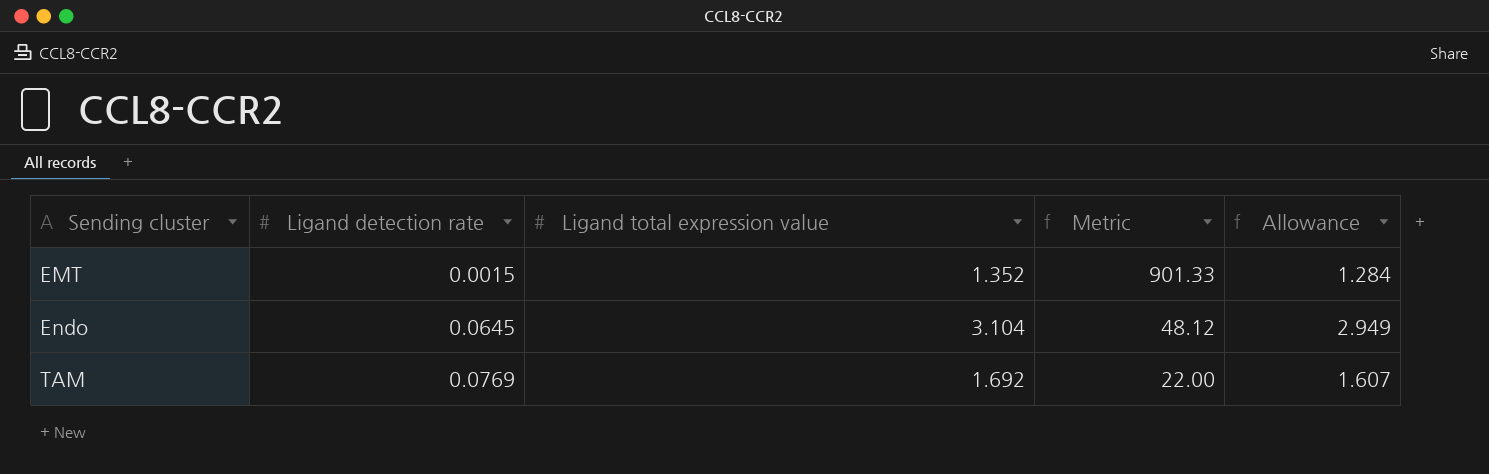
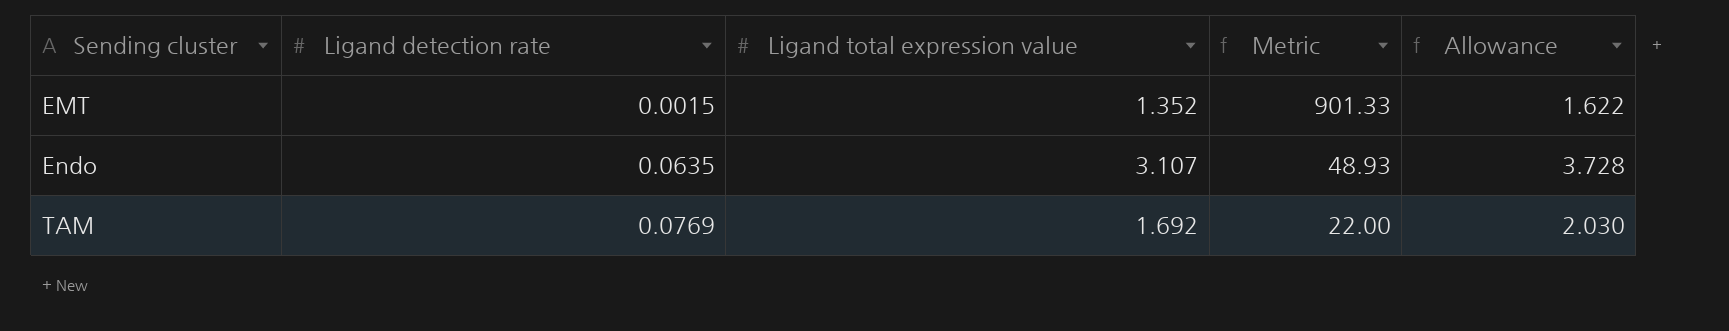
column Allowance | formula: [Ligand total expression value] * 0.95 -> [Ligand total expression value] * 1.2
Endo | Ligand detection rate: 0.0645 -> 0.0635
Endo | Ligand total expression value: 3.104 -> 3.107
Endo | Metric: 48.12 -> 48.93

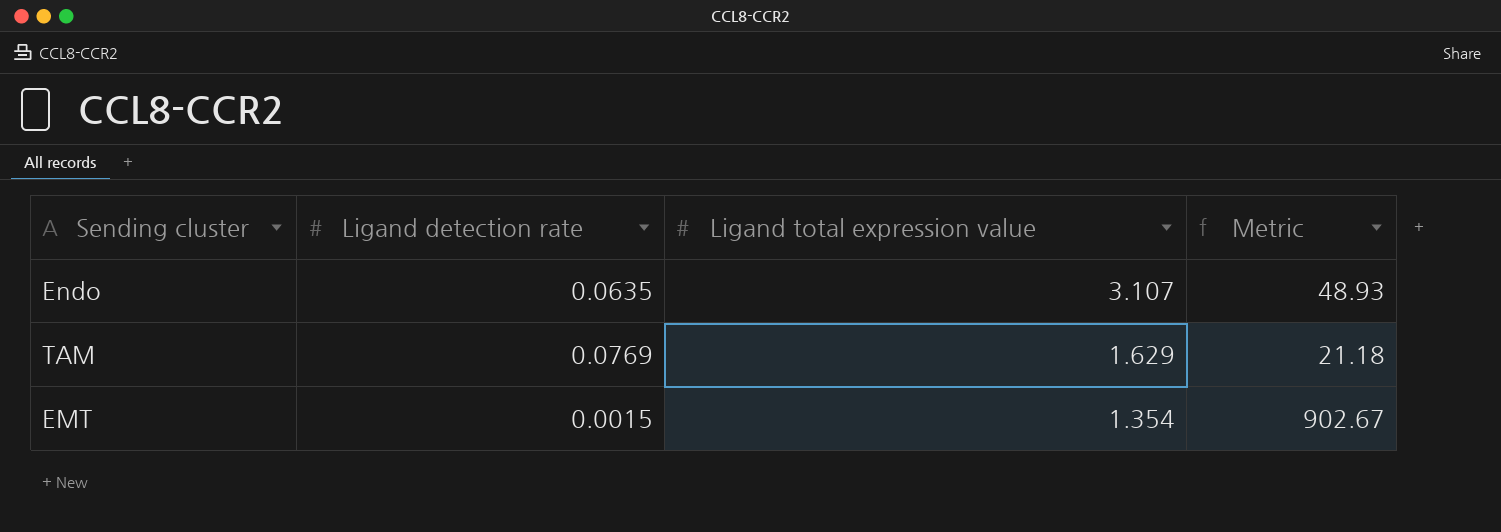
row order: Sending cluster ascending -> Ligand total expression value descending
column Allowance | formula: [Ligand total expression value] * 1.2 -> none
TAM | Ligand total expression value: 1.692 -> 1.629
TAM | Metric: 22.00 -> 21.18
EMT | Ligand total expression value: 1.352 -> 1.354
EMT | Metric: 901.33 -> 902.67

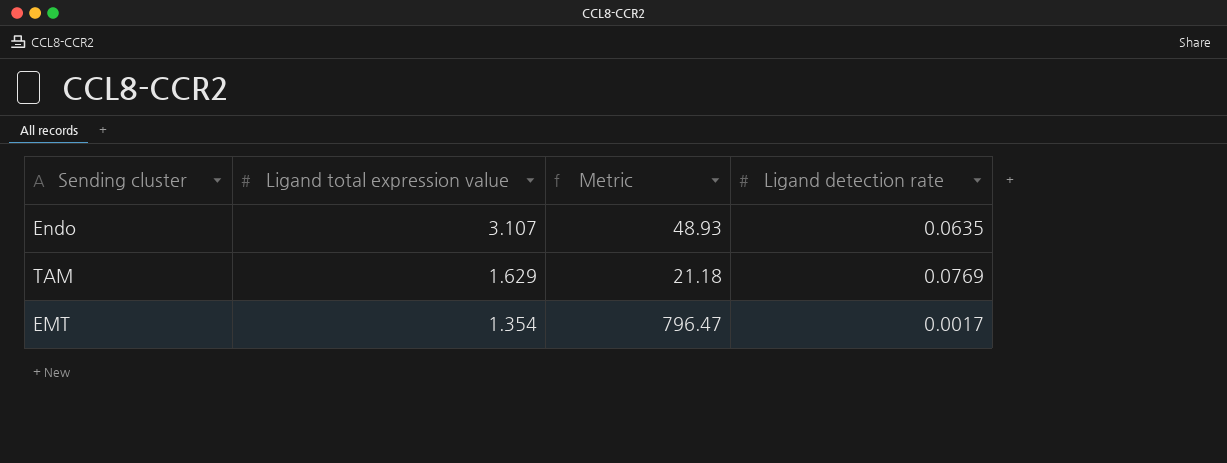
column Ligand detection rate | position: 2 -> 4
EMT | Metric: 902.67 -> 796.47
EMT | Ligand detection rate: 0.0015 -> 0.0017

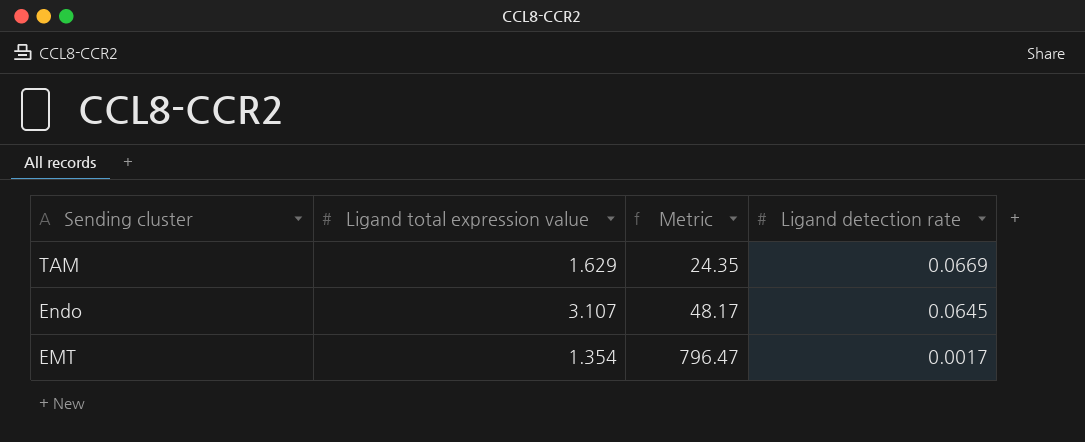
row order: Ligand total expression value descending -> Sending cluster descending
TAM | Metric: 21.18 -> 24.35
TAM | Ligand detection rate: 0.0769 -> 0.0669
Endo | Metric: 48.93 -> 48.17
Endo | Ligand detection rate: 0.0635 -> 0.0645

